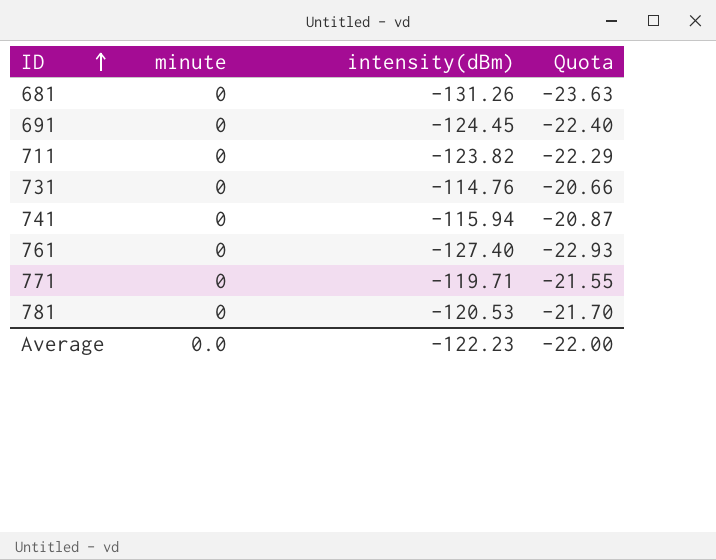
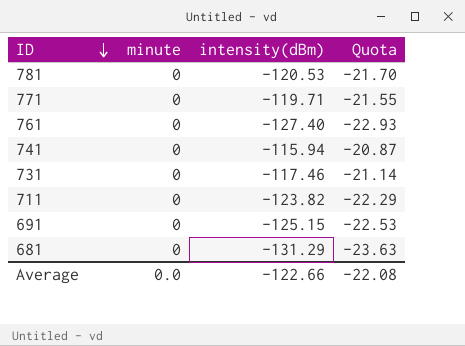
row order: ID ascending -> ID descending
731 | intensity(dBm): -114.76 -> -117.46
731 | Quota: -20.66 -> -21.14
691 | intensity(dBm): -124.45 -> -125.15
691 | Quota: -22.40 -> -22.53
681 | intensity(dBm): -131.26 -> -131.29
Average | intensity(dBm): -122.23 -> -122.66
Average | Quota: -22.00 -> -22.08

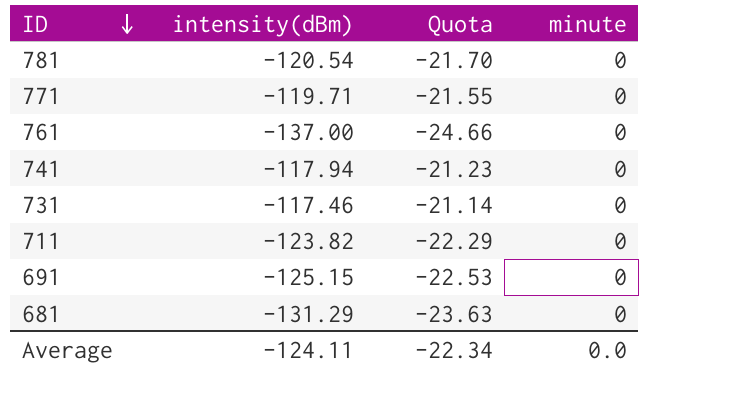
column minute | position: 2 -> 4
781 | intensity(dBm): -120.53 -> -120.54
761 | intensity(dBm): -127.40 -> -137.00
761 | Quota: -22.93 -> -24.66
741 | intensity(dBm): -115.94 -> -117.94
741 | Quota: -20.87 -> -21.23
Average | intensity(dBm): -122.66 -> -124.11
Average | Quota: -22.08 -> -22.34

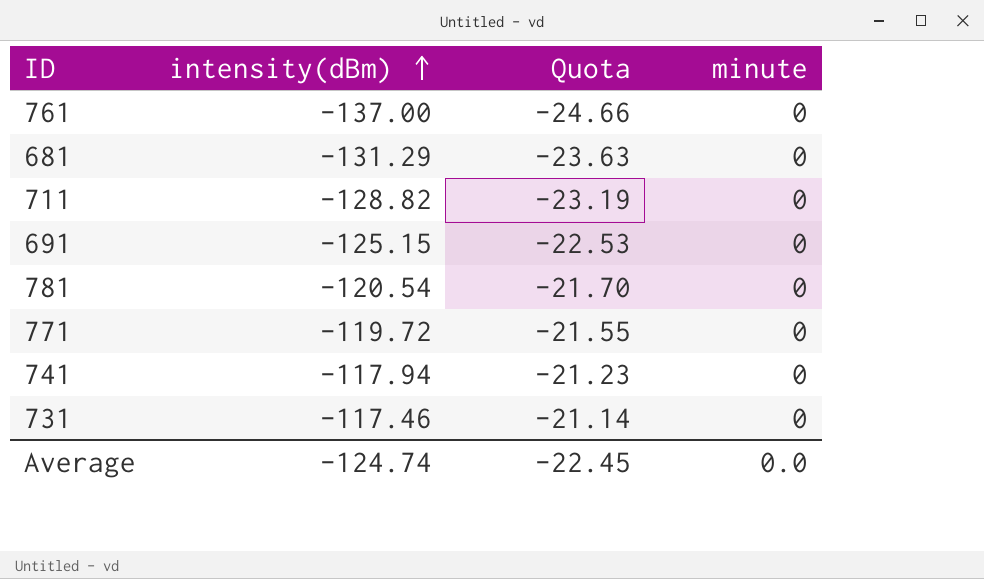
row order: ID descending -> intensity(dBm) ascending
711 | intensity(dBm): -123.82 -> -128.82
711 | Quota: -22.29 -> -23.19
771 | intensity(dBm): -119.71 -> -119.72
Average | intensity(dBm): -124.11 -> -124.74
Average | Quota: -22.34 -> -22.45

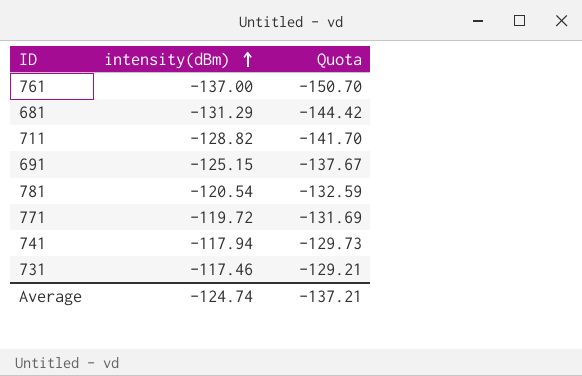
column minute | position: 4 -> none
column Quota | formula: [intensity(dBm)] * 0.18 -> [intensity(dBm)] * 1.1
Average | Quota: -22.45 -> -137.21

